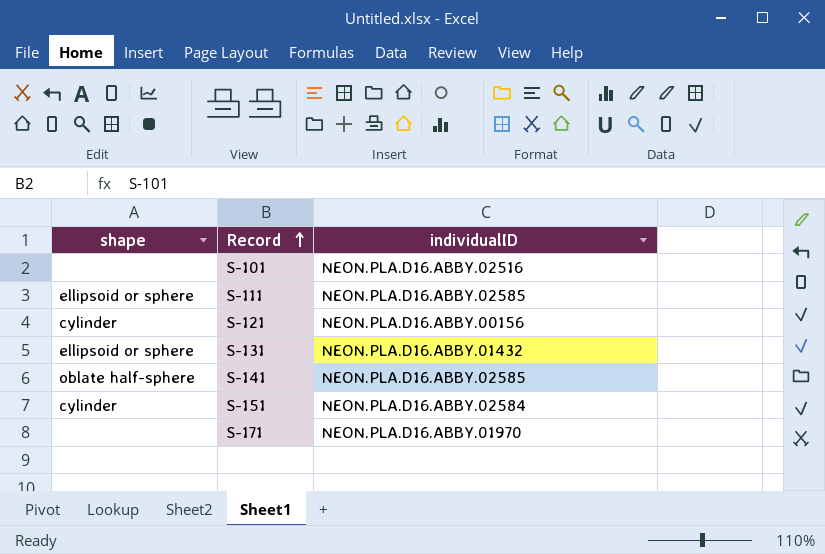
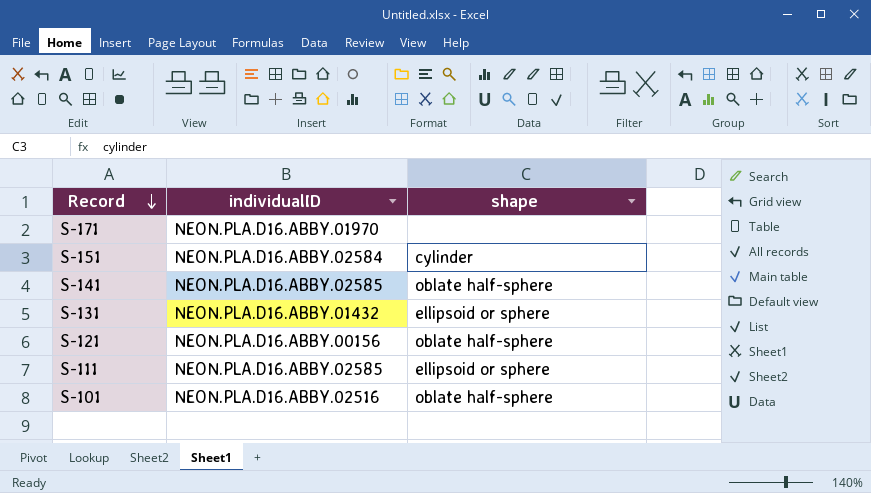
row order: Record ascending -> Record descending
column shape | position: 1 -> 3
S-121 | shape: cylinder -> oblate half-sphere
S-101 | shape: none -> oblate half-sphere

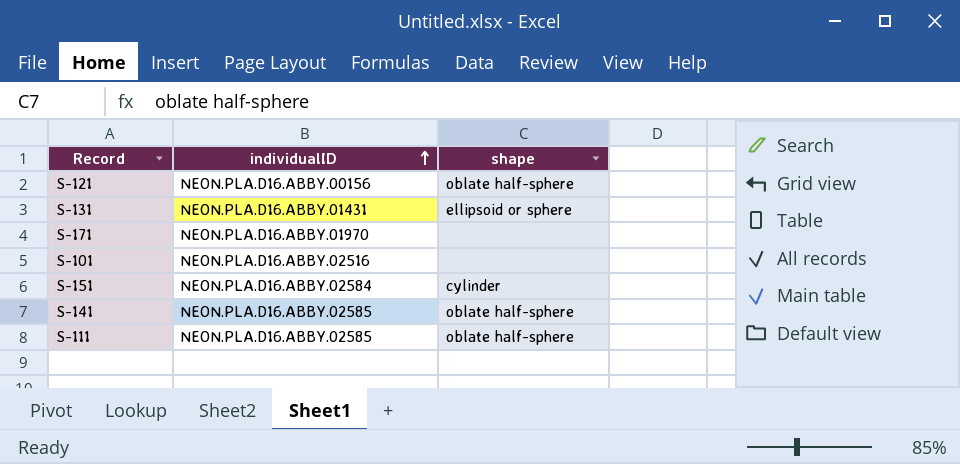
row order: Record descending -> individualID ascending
S-131 | individualID: NEON.PLA.D16.ABBY.01432 -> NEON.PLA.D16.ABBY.01431
S-101 | shape: oblate half-sphere -> none
S-111 | shape: ellipsoid or sphere -> oblate half-sphere

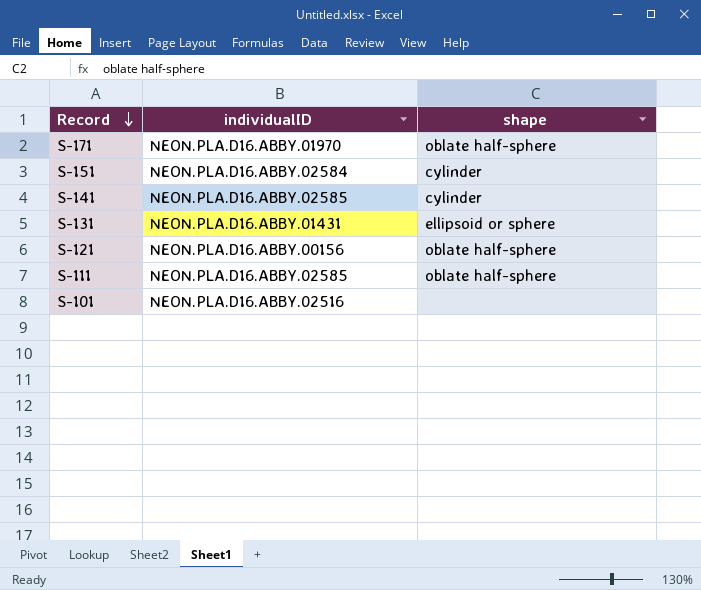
row order: individualID ascending -> Record descending
S-171 | shape: none -> oblate half-sphere
S-141 | shape: oblate half-sphere -> cylinder

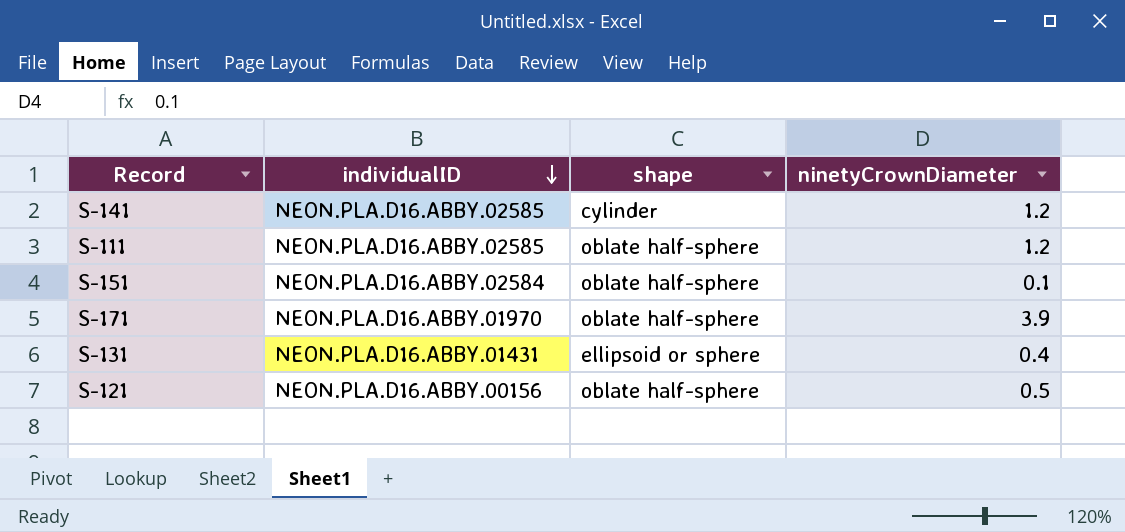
row order: Record descending -> individualID descending
column ninetyCrownDiameter | position: none -> 4
row S-101: NEON.PLA.D16.ABBY.02516 | none -> none
S-151 | shape: cylinder -> oblate half-sphere

